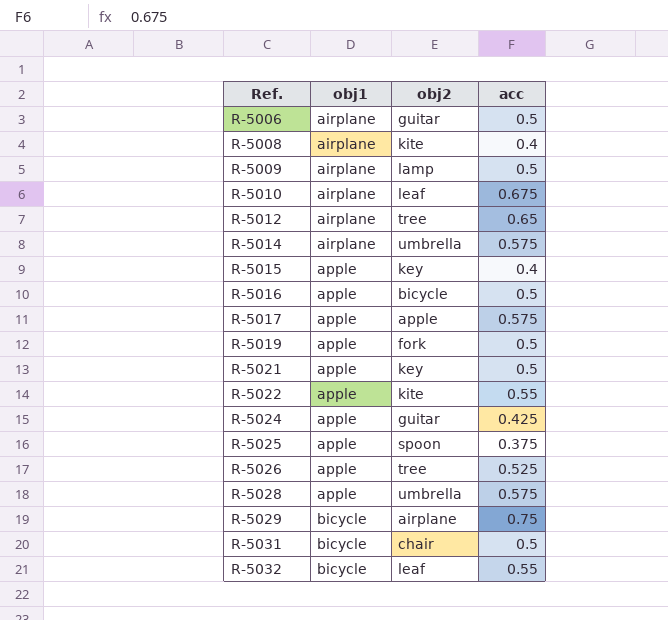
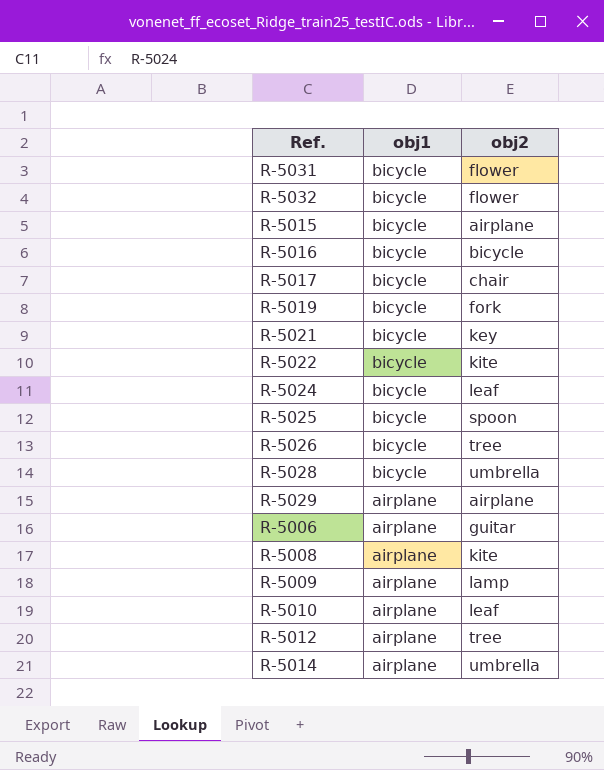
row order: Ref. ascending -> obj1 descending
column acc | position: 4 -> none
R-5031 | obj2: chair -> flower
R-5032 | obj2: leaf -> flower
R-5015 | obj1: apple -> bicycle
R-5015 | obj2: key -> airplane
R-5016 | obj1: apple -> bicycle
R-5017 | obj1: apple -> bicycle
R-5017 | obj2: apple -> chair
R-5019 | obj1: apple -> bicycle
R-5021 | obj1: apple -> bicycle
R-5022 | obj1: apple -> bicycle
R-5024 | obj1: apple -> bicycle
R-5024 | obj2: guitar -> leaf
R-5025 | obj1: apple -> bicycle
R-5026 | obj1: apple -> bicycle
R-5028 | obj1: apple -> bicycle
R-5029 | obj1: bicycle -> airplane

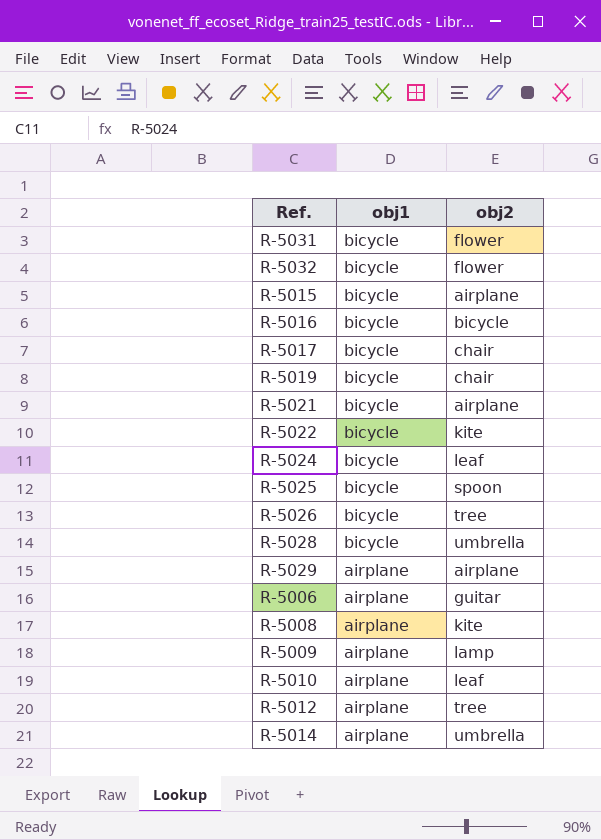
R-5019 | obj2: fork -> chair
R-5021 | obj2: key -> airplane

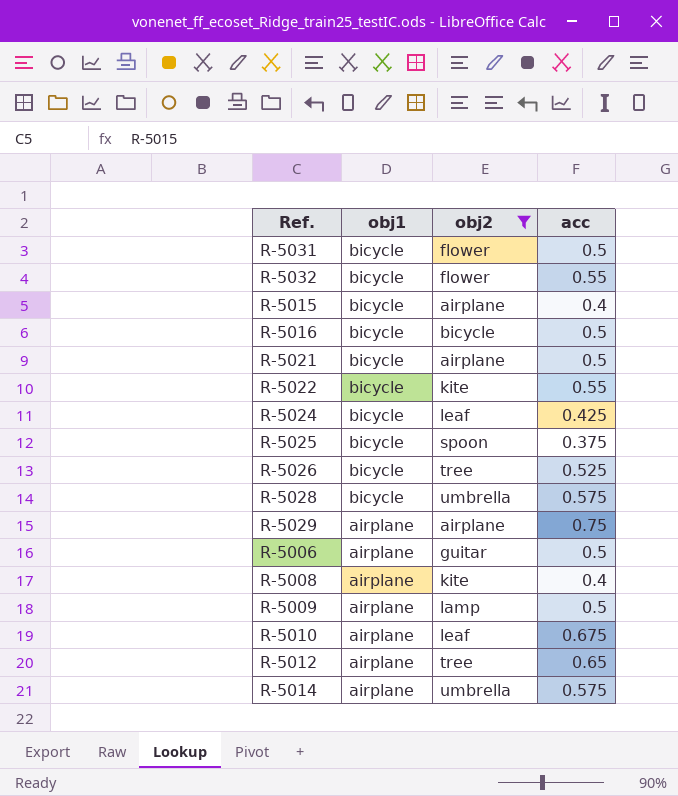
filter: none -> obj2 != chair
column acc | position: none -> 4

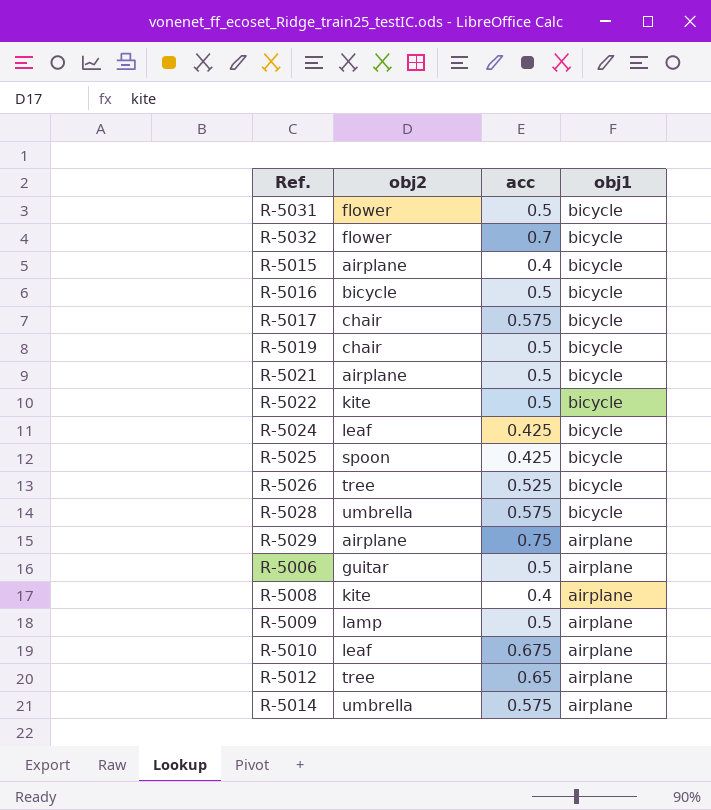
filter: obj2 != chair -> none
column obj1 | position: 2 -> 4
R-5032 | acc: 0.55 -> 0.7
R-5022 | acc: 0.55 -> 0.5
R-5025 | acc: 0.375 -> 0.425

